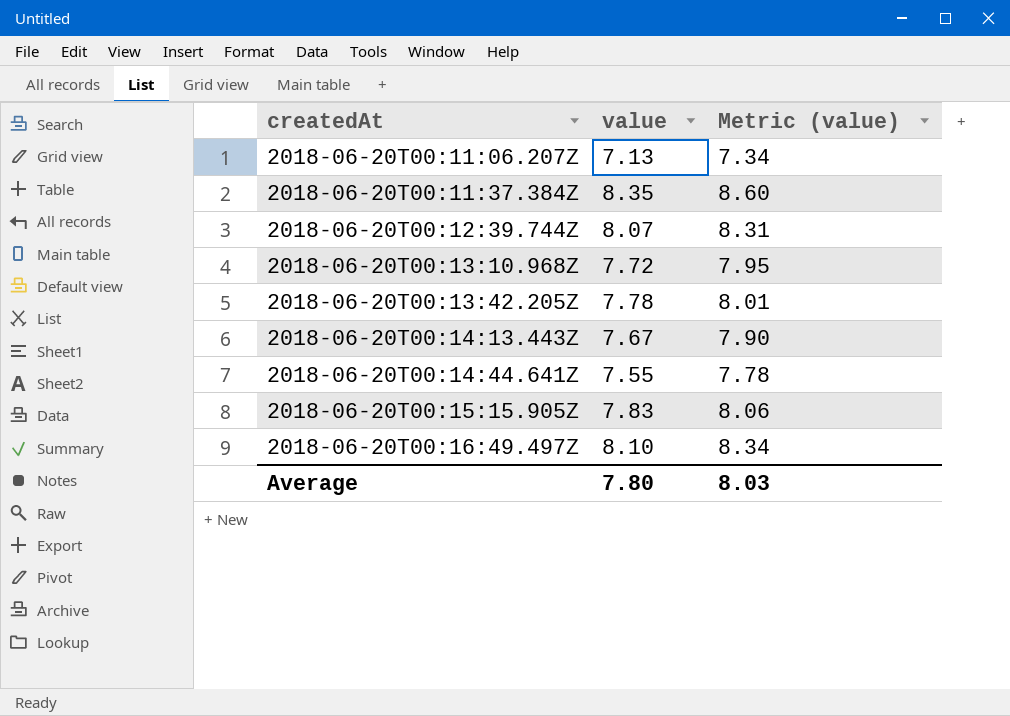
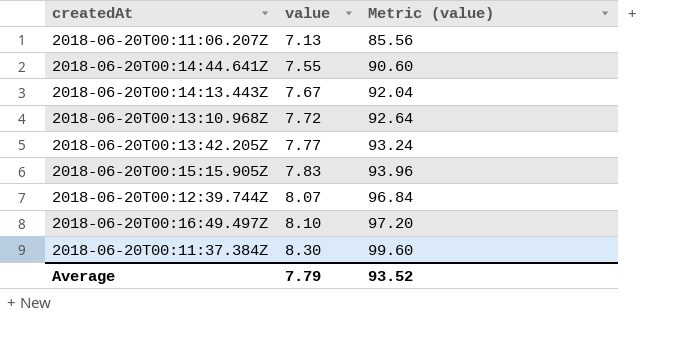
row order: createdAt ascending -> value ascending
column Metric (value) | formula: [value] * 1.03 -> [value] * 12
2018-06-20T00:13:42.205Z | value: 7.78 -> 7.77
2018-06-20T00:11:37.384Z | value: 8.35 -> 8.30
Average | value: 7.80 -> 7.79
Average | Metric (value): 8.03 -> 93.52

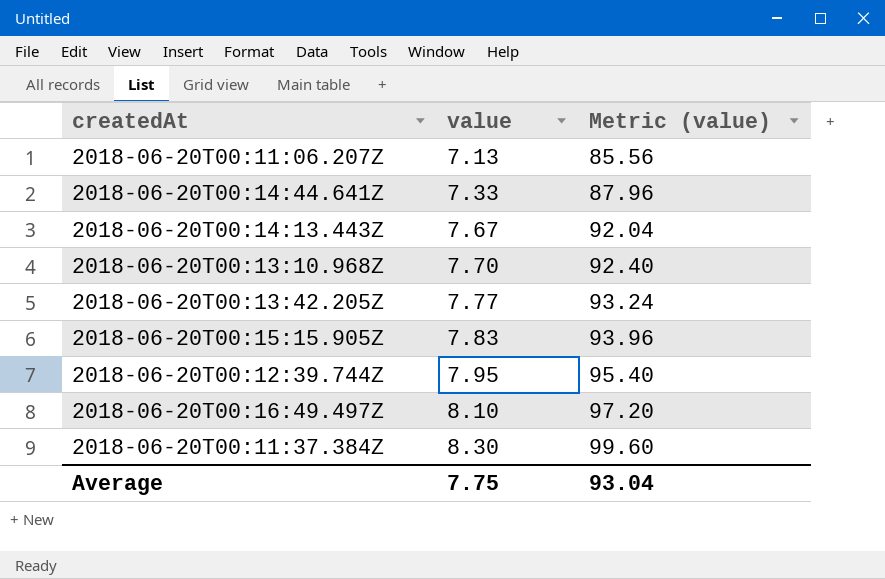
2018-06-20T00:14:44.641Z | value: 7.55 -> 7.33
2018-06-20T00:14:44.641Z | Metric (value): 90.60 -> 87.96
2018-06-20T00:13:10.968Z | value: 7.72 -> 7.70
2018-06-20T00:13:10.968Z | Metric (value): 92.64 -> 92.40
2018-06-20T00:12:39.744Z | value: 8.07 -> 7.95
2018-06-20T00:12:39.744Z | Metric (value): 96.84 -> 95.40
Average | value: 7.79 -> 7.75
Average | Metric (value): 93.52 -> 93.04

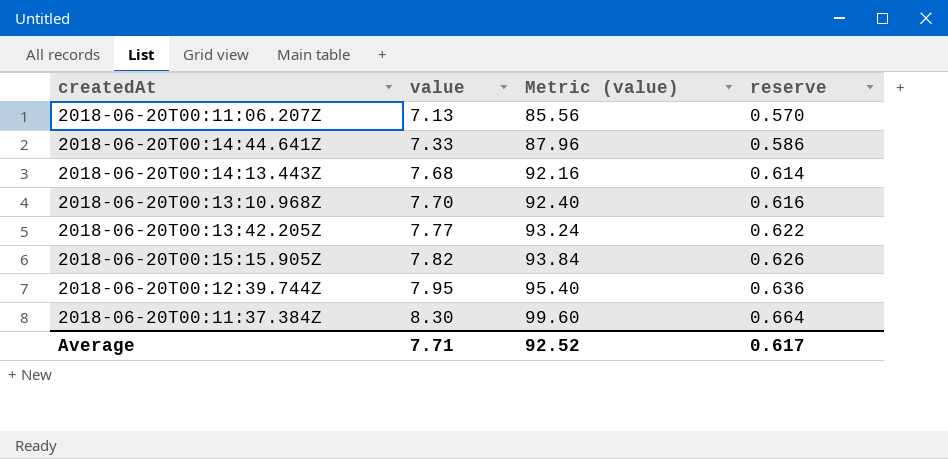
column reserve | formula: none -> [value] * 0.08
row 2018-06-20T00:16:49.497Z: 8.10 | 97.20 -> none
2018-06-20T00:14:13.443Z | value: 7.67 -> 7.68
2018-06-20T00:14:13.443Z | Metric (value): 92.04 -> 92.16
2018-06-20T00:15:15.905Z | value: 7.83 -> 7.82
2018-06-20T00:15:15.905Z | Metric (value): 93.96 -> 93.84
Average | value: 7.75 -> 7.71
Average | Metric (value): 93.04 -> 92.52

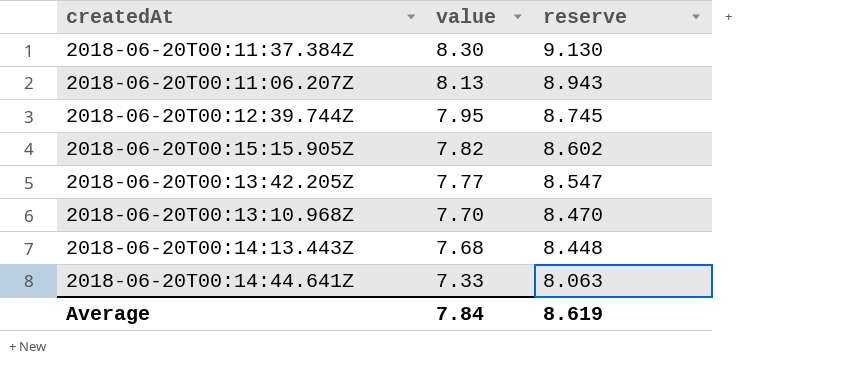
row order: value ascending -> value descending
column Metric (value) | formula: [value] * 12 -> none
column reserve | formula: [value] * 0.08 -> [value] * 1.1
2018-06-20T00:11:06.207Z | value: 7.13 -> 8.13
Average | value: 7.71 -> 7.84
Average | reserve: 0.617 -> 8.619

